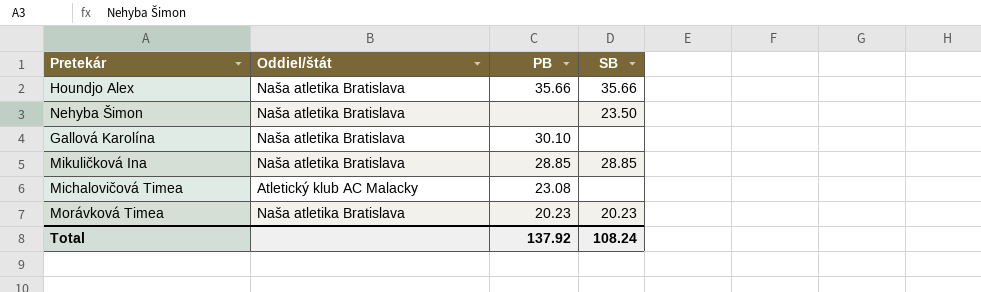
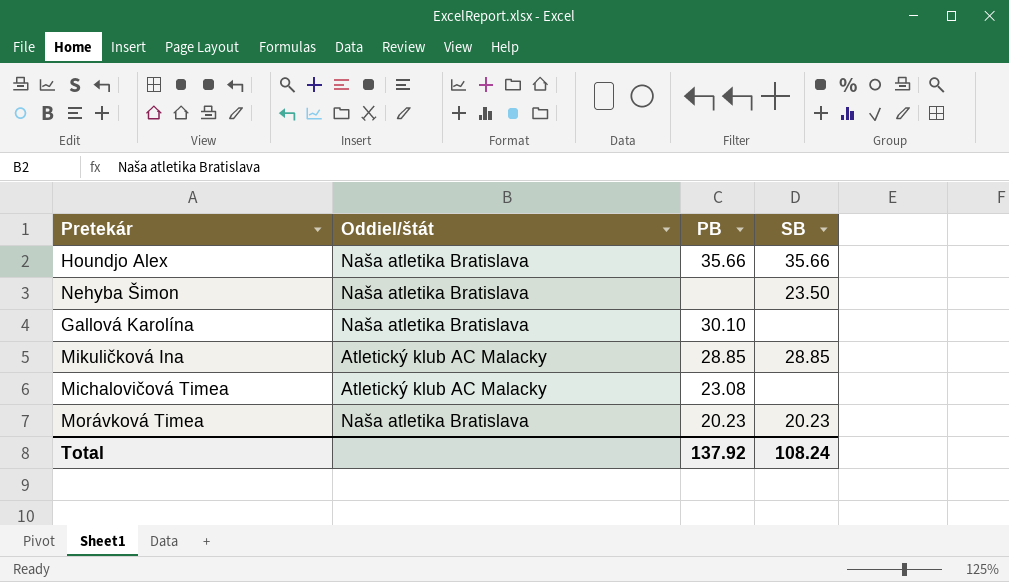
Mikuličková Ina | Oddiel/štát: Naša atletika Bratislava -> Atletický klub AC Malacky

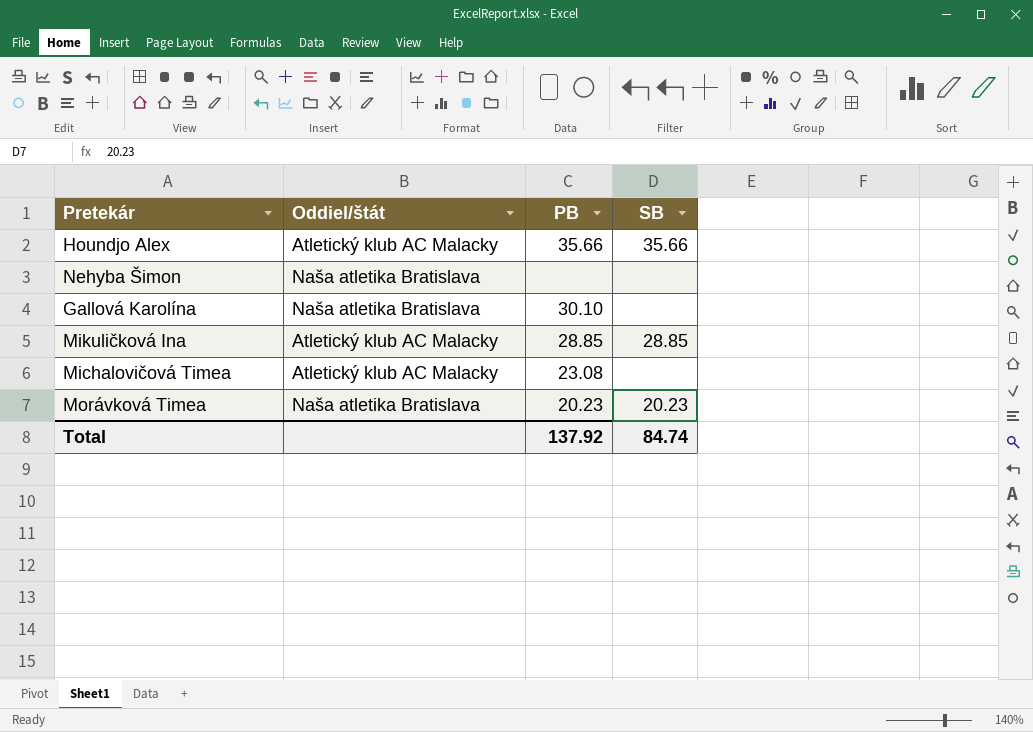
Houndjo Alex | Oddiel/štát: Naša atletika Bratislava -> Atletický klub AC Malacky
Nehyba Šimon | SB: 23.50 -> none
Total | SB: 108.24 -> 84.74

